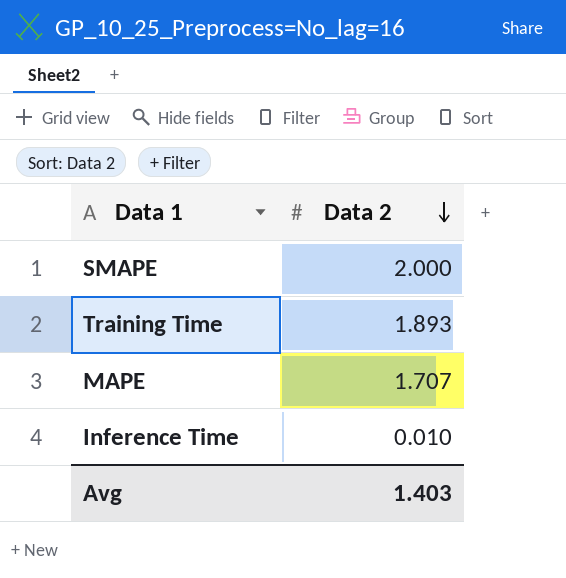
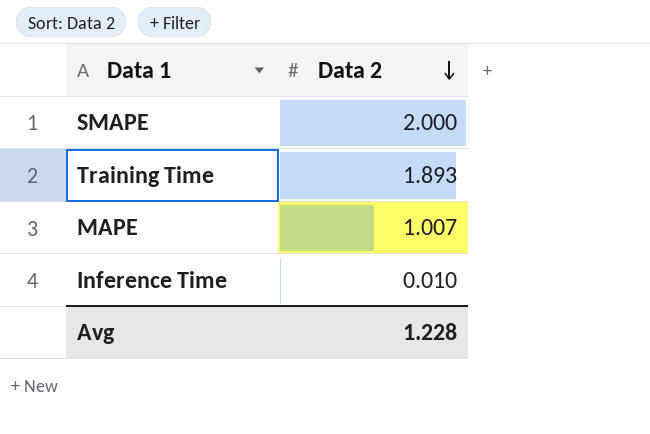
MAPE | Data 2: 1.707 -> 1.007
Avg | Data 2: 1.403 -> 1.228

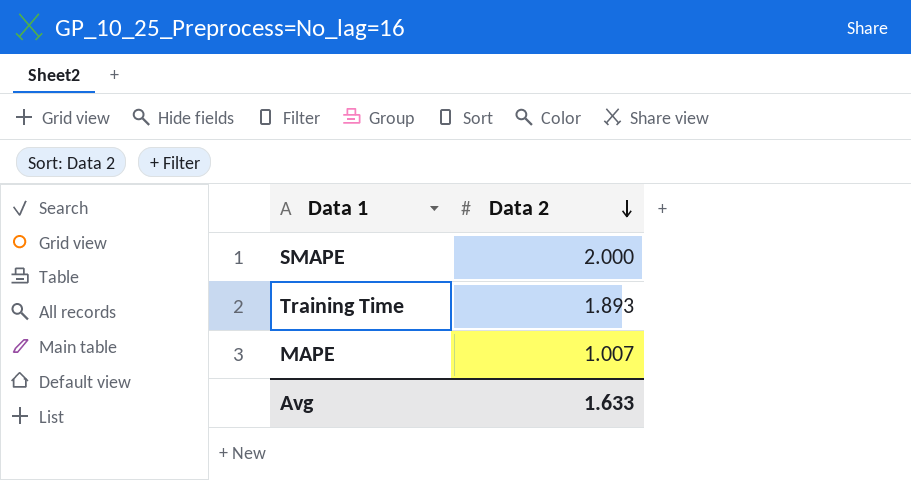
row Inference Time: 0.010 -> none
Avg | Data 2: 1.228 -> 1.633

